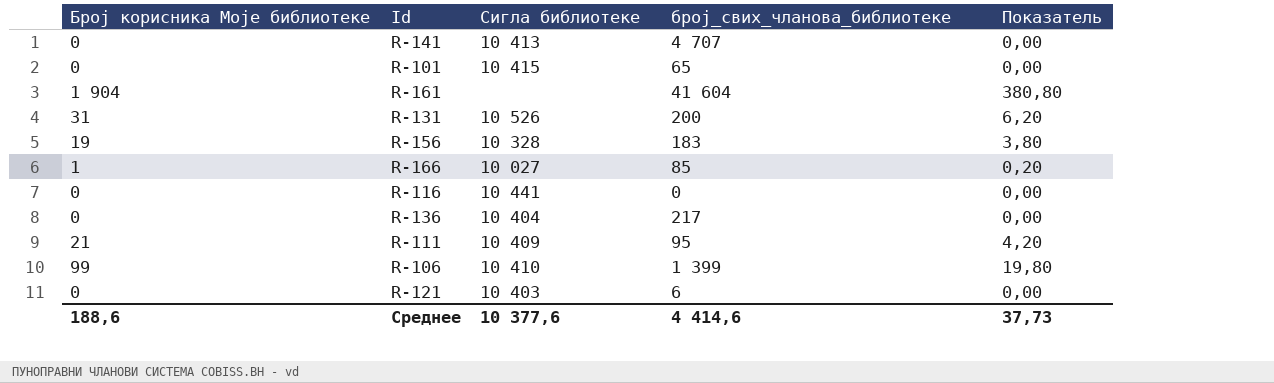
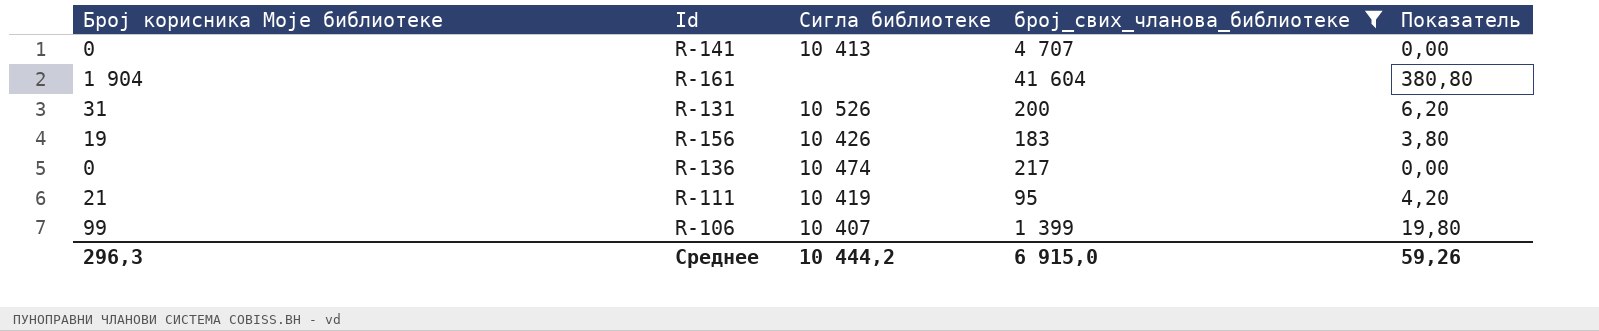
filter: none -> број_свих_чланова_библиотеке >= 95
R-156 | Сигла библиотеке: 10 328 -> 10 426
R-136 | Сигла библиотеке: 10 404 -> 10 474
R-111 | Сигла библиотеке: 10 409 -> 10 419
R-106 | Сигла библиотеке: 10 410 -> 10 407
Среднее | Број корисника Моје библиотеке: 188,6 -> 296,3
Среднее | Сигла библиотеке: 10 377,6 -> 10 444,2
Среднее | број_свих_чланова_библиотеке: 4 414,6 -> 6 915,0
Среднее | Показатель: 37,73 -> 59,26

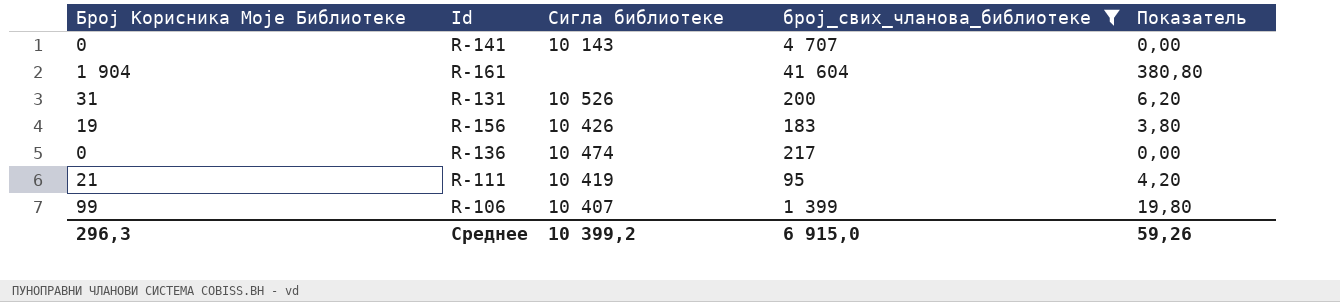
column name: Број корисника Моје библиотеке -> Број Корисника Моје Библиотеке
R-141 | Сигла библиотеке: 10 413 -> 10 143
Среднее | Сигла библиотеке: 10 444,2 -> 10 399,2

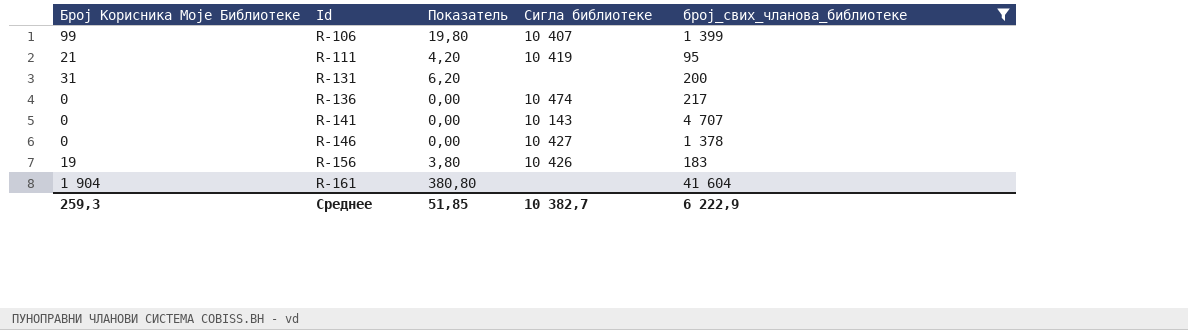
row order: none -> Id ascending
column Показатель | position: 5 -> 3
R-131 | Сигла библиотеке: 10 526 -> none
row R-146: none -> 0 | 0,00 | 10 427 | 1 378
Среднее | Број Корисника Моје Библиотеке: 296,3 -> 259,3
Среднее | Показатель: 59,26 -> 51,85
Среднее | Сигла библиотеке: 10 399,2 -> 10 382,7
Среднее | број_свих_чланова_библиотеке: 6 915,0 -> 6 222,9

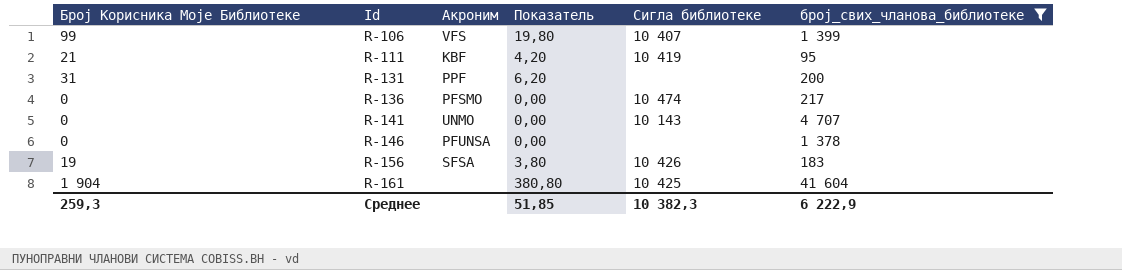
column Акроним | position: none -> 3
R-146 | Сигла библиотеке: 10 427 -> none
R-161 | Сигла библиотеке: none -> 10 425
Среднее | Сигла библиотеке: 10 382,7 -> 10 382,3

